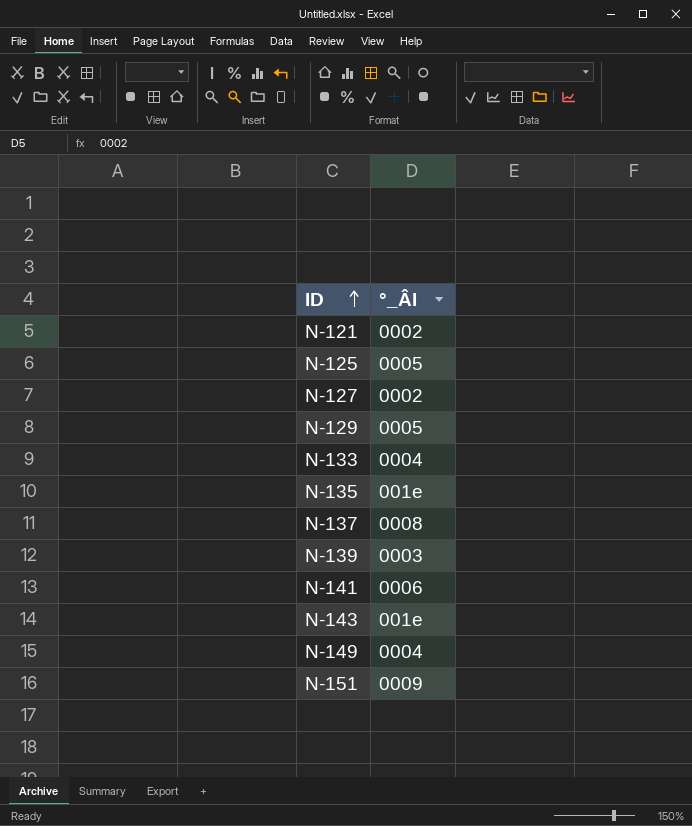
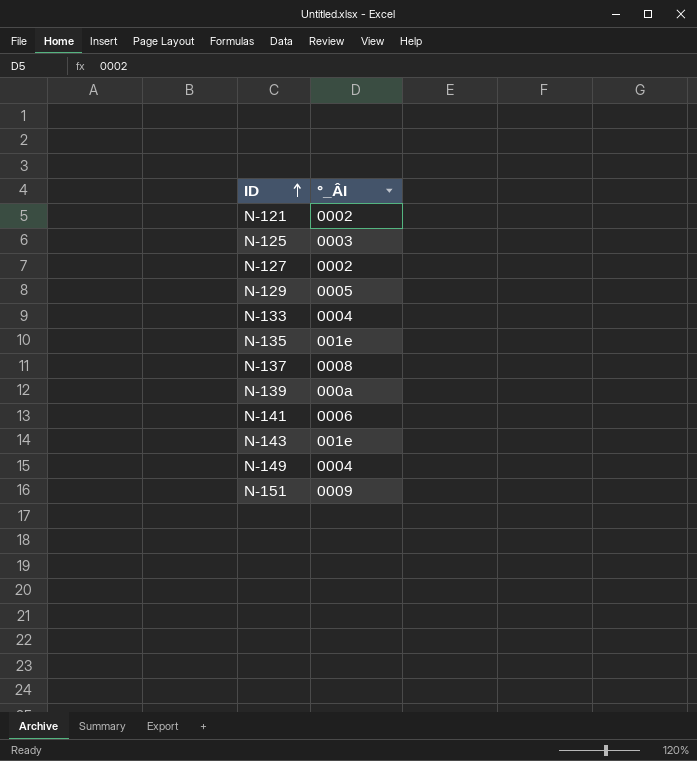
N-125 | °_ÂI: 0005 -> 0003
N-139 | °_ÂI: 0003 -> 000a

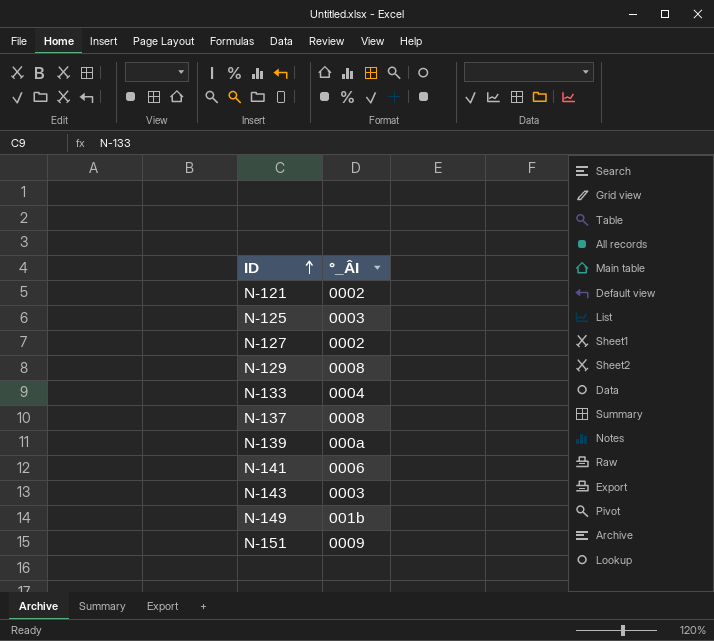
row N-135: 001e -> none
N-129 | °_ÂI: 0005 -> 0008
N-143 | °_ÂI: 001e -> 0003
N-149 | °_ÂI: 0004 -> 001b

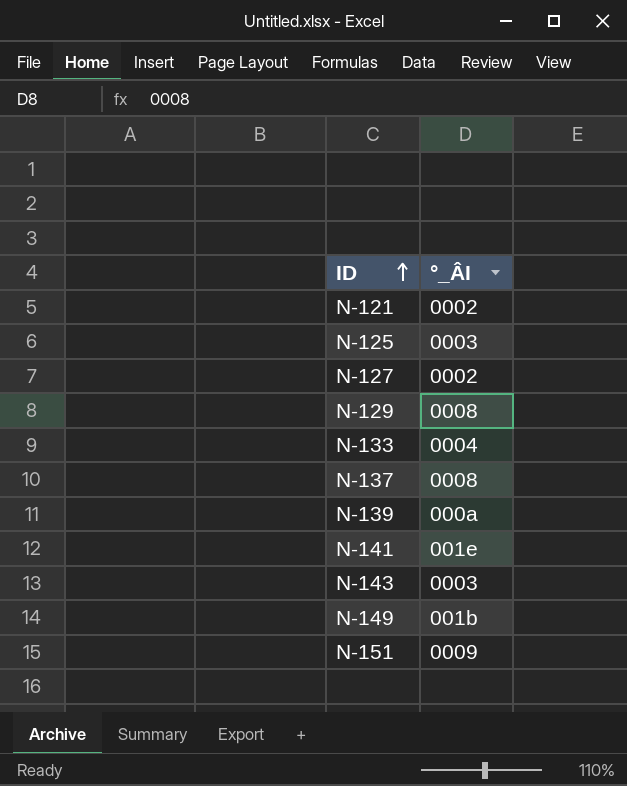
N-141 | °_ÂI: 0006 -> 001e

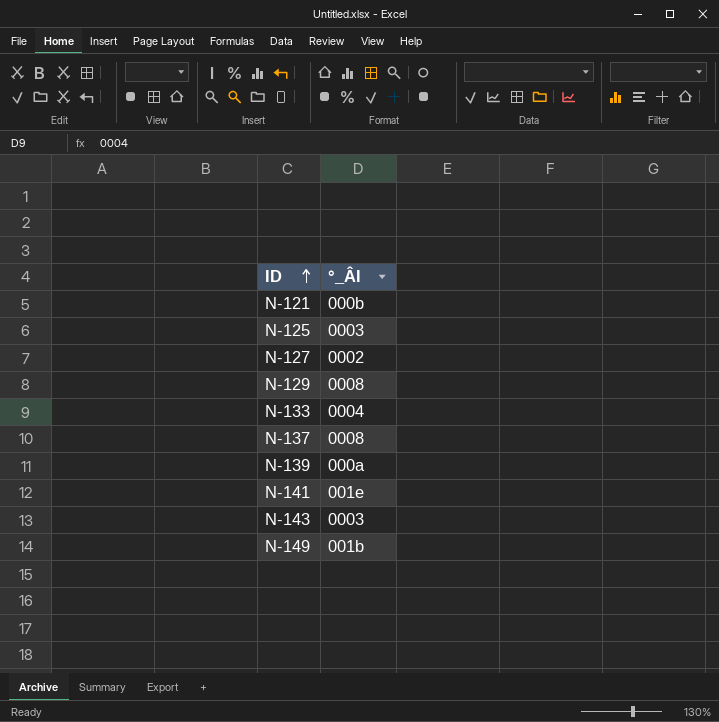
row N-151: 0009 -> none
N-121 | °_ÂI: 0002 -> 000b

